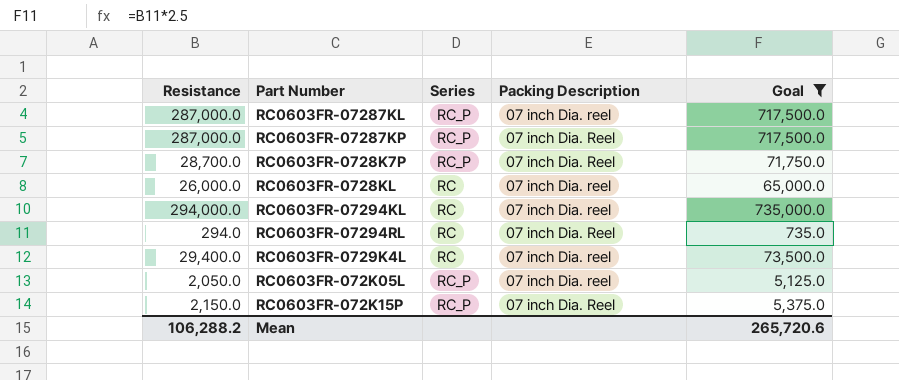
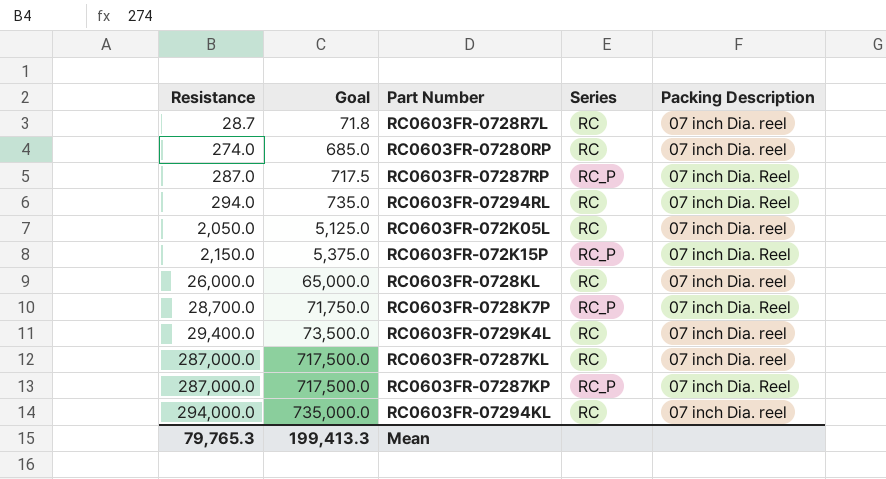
filter: Goal >= 735.0 -> none
row order: none -> Resistance ascending
column Goal | position: 5 -> 2
RC0603FR-072K05L | Series: RC_P -> RC
RC0603FR-07287KL | Series: RC_P -> RC
Mean | Resistance: 106,288.2 -> 79,765.3
Mean | Goal: 265,720.6 -> 199,413.3

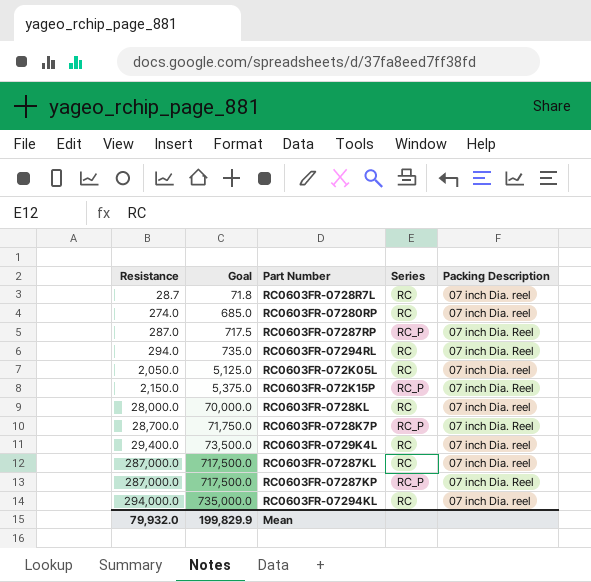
RC0603FR-0728KL | Resistance: 26,000.0 -> 28,000.0
RC0603FR-0728KL | Goal: 65,000.0 -> 70,000.0
Mean | Resistance: 79,765.3 -> 79,932.0
Mean | Goal: 199,413.3 -> 199,829.9

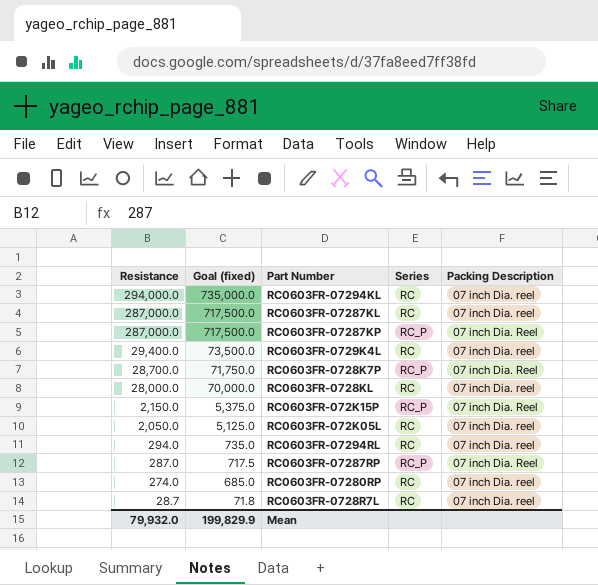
row order: Resistance ascending -> Resistance descending
column name: Goal -> Goal (fixed)
RC0603FR-07294RL | Packing Description: 07 inch Dia. Reel -> 07 inch Dia. reel

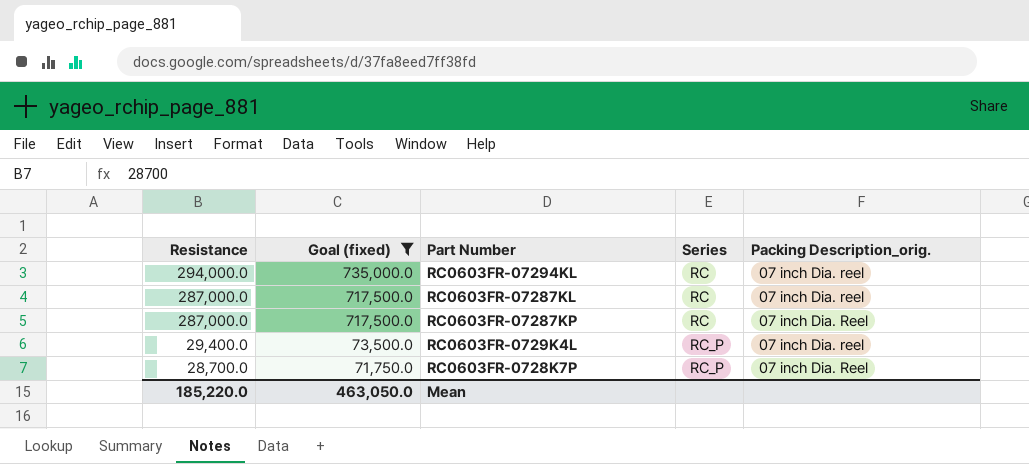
filter: none -> Goal (fixed) >= 71,750.0
column name: Packing Description -> Packing Description_orig.
RC0603FR-07287KP | Series: RC_P -> RC
RC0603FR-0729K4L | Series: RC -> RC_P
Mean | Resistance: 79,932.0 -> 185,220.0
Mean | Goal (fixed): 199,829.9 -> 463,050.0

